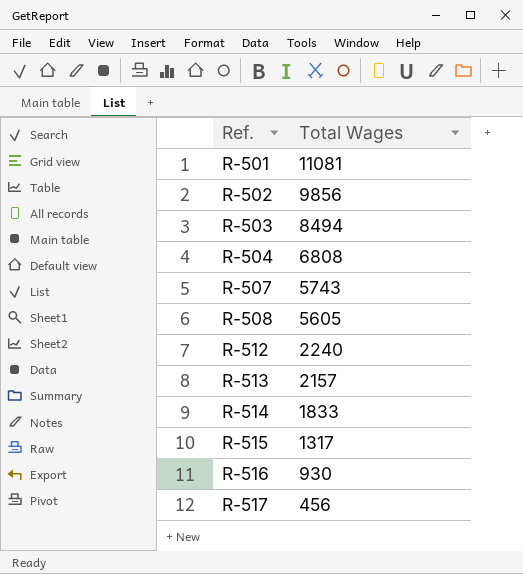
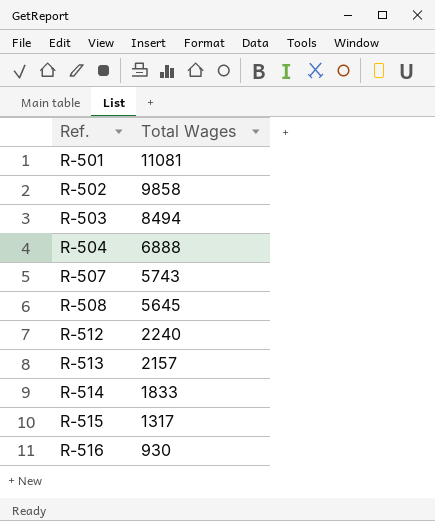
row R-517: 456 -> none
R-502 | Total Wages: 9856 -> 9858
R-504 | Total Wages: 6808 -> 6888
R-508 | Total Wages: 5605 -> 5645

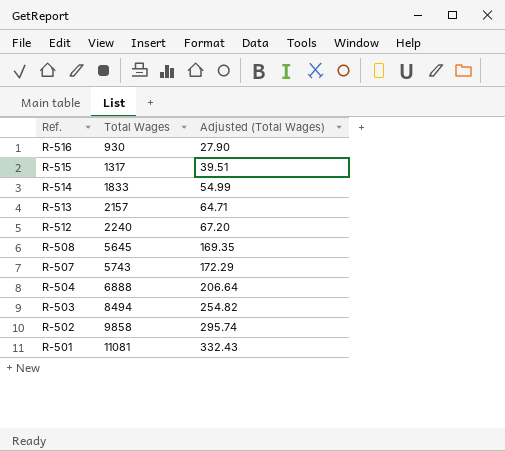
row order: Ref. ascending -> Ref. descending
column Adjusted (Total Wages) | formula: none -> [Total Wages] * 0.03

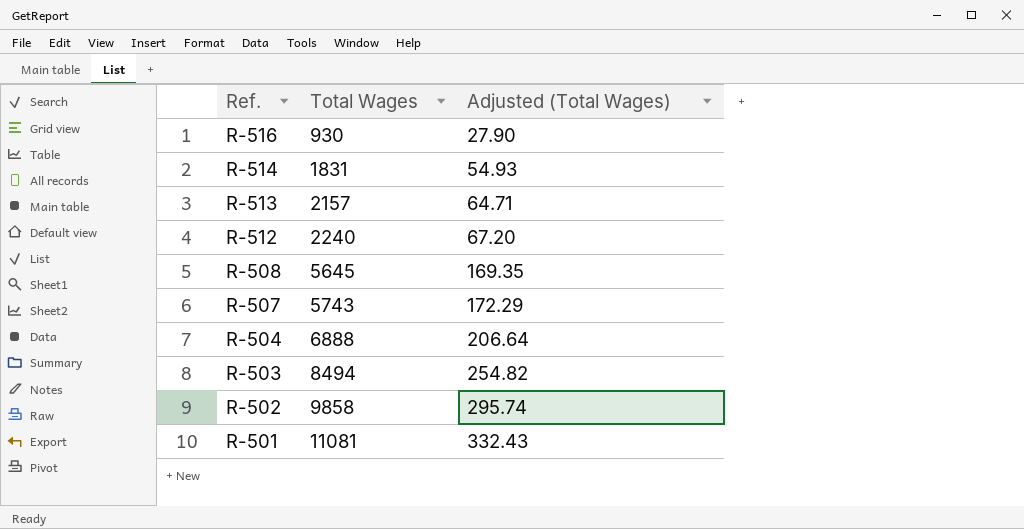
row R-515: 1317 | 39.51 -> none
R-514 | Total Wages: 1833 -> 1831
R-514 | Adjusted (Total Wages): 54.99 -> 54.93

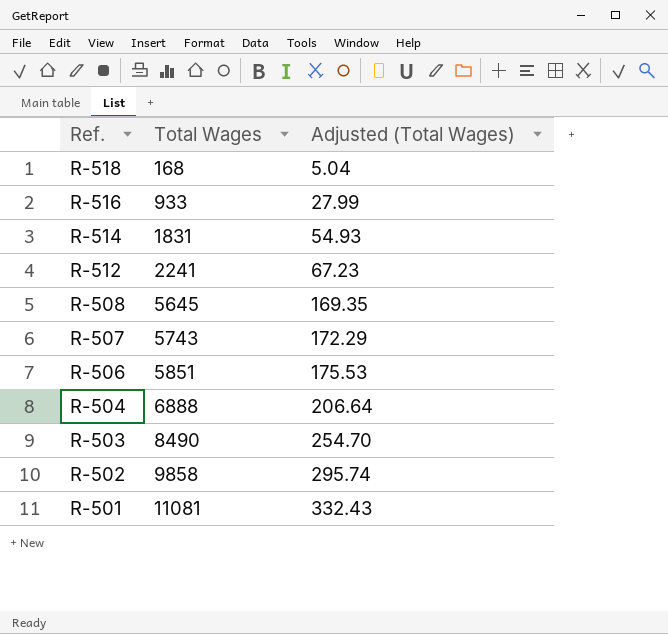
row R-513: 2157 | 64.71 -> none
row R-518: none -> 168 | 5.04
R-516 | Total Wages: 930 -> 933
R-516 | Adjusted (Total Wages): 27.90 -> 27.99
R-512 | Total Wages: 2240 -> 2241
R-512 | Adjusted (Total Wages): 67.20 -> 67.23
row R-506: none -> 5851 | 175.53
R-503 | Total Wages: 8494 -> 8490
R-503 | Adjusted (Total Wages): 254.82 -> 254.70

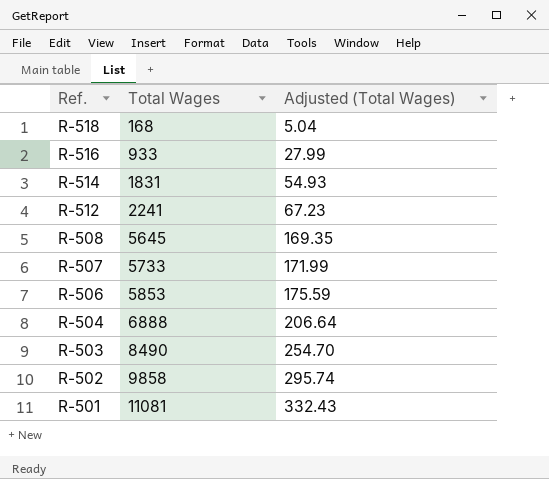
R-507 | Total Wages: 5743 -> 5733
R-507 | Adjusted (Total Wages): 172.29 -> 171.99
R-506 | Total Wages: 5851 -> 5853
R-506 | Adjusted (Total Wages): 175.53 -> 175.59

